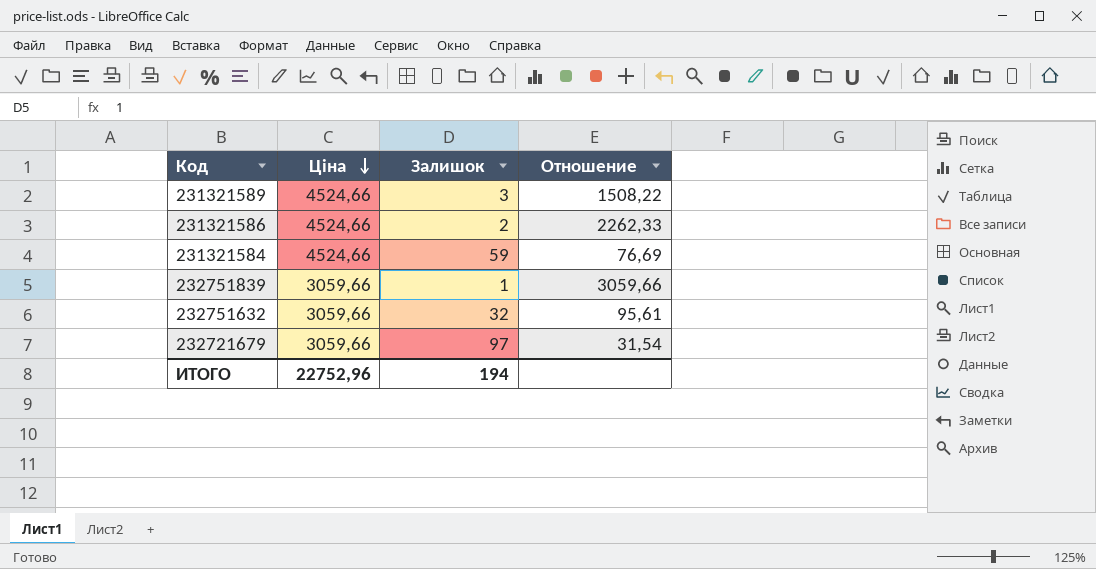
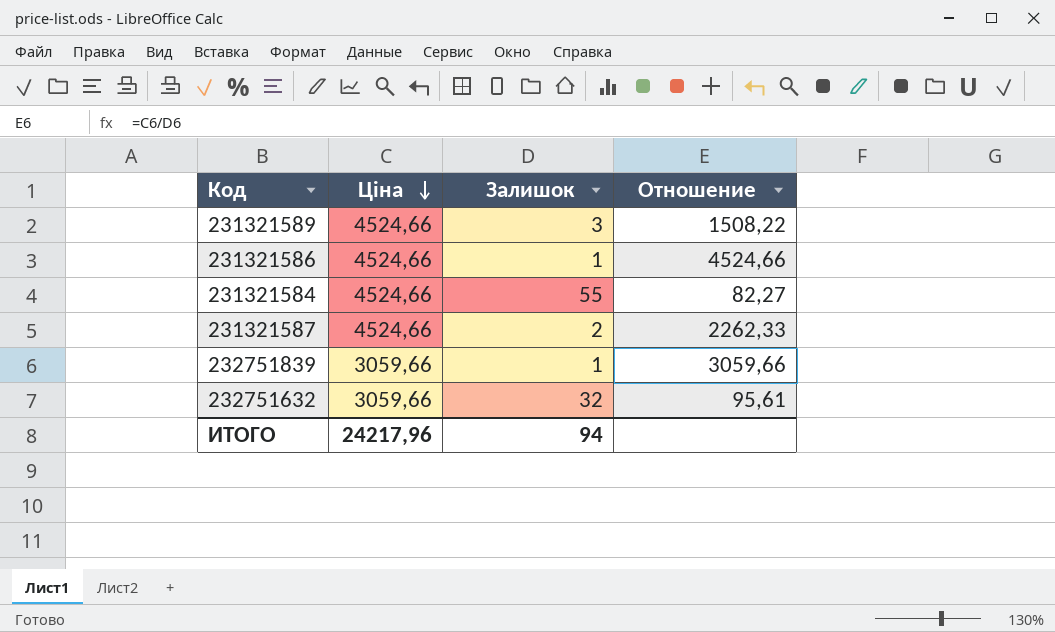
row 232721679: 3059,66 | 97 | 31,54 -> none
231321586 | Залишок: 2 -> 1
231321586 | Отношение: 2262,33 -> 4524,66
231321584 | Залишок: 59 -> 55
231321584 | Отношение: 76,69 -> 82,27
row 231321587: none -> 4524,66 | 2 | 2262,33
ИТОГО | Ціна: 22752,96 -> 24217,96
ИТОГО | Залишок: 194 -> 94

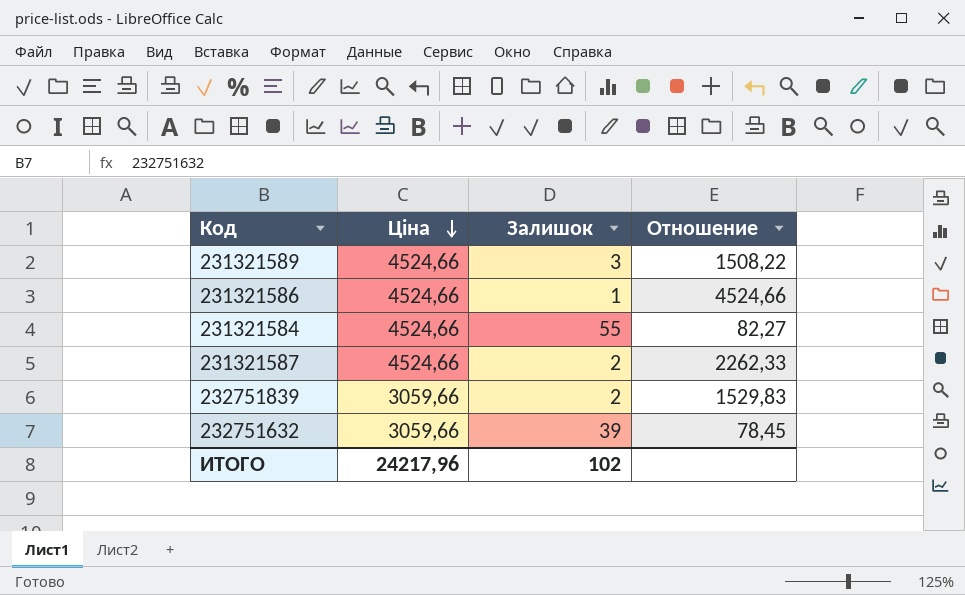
232751839 | Залишок: 1 -> 2
232751839 | Отношение: 3059,66 -> 1529,83
232751632 | Залишок: 32 -> 39
232751632 | Отношение: 95,61 -> 78,45
ИТОГО | Залишок: 94 -> 102

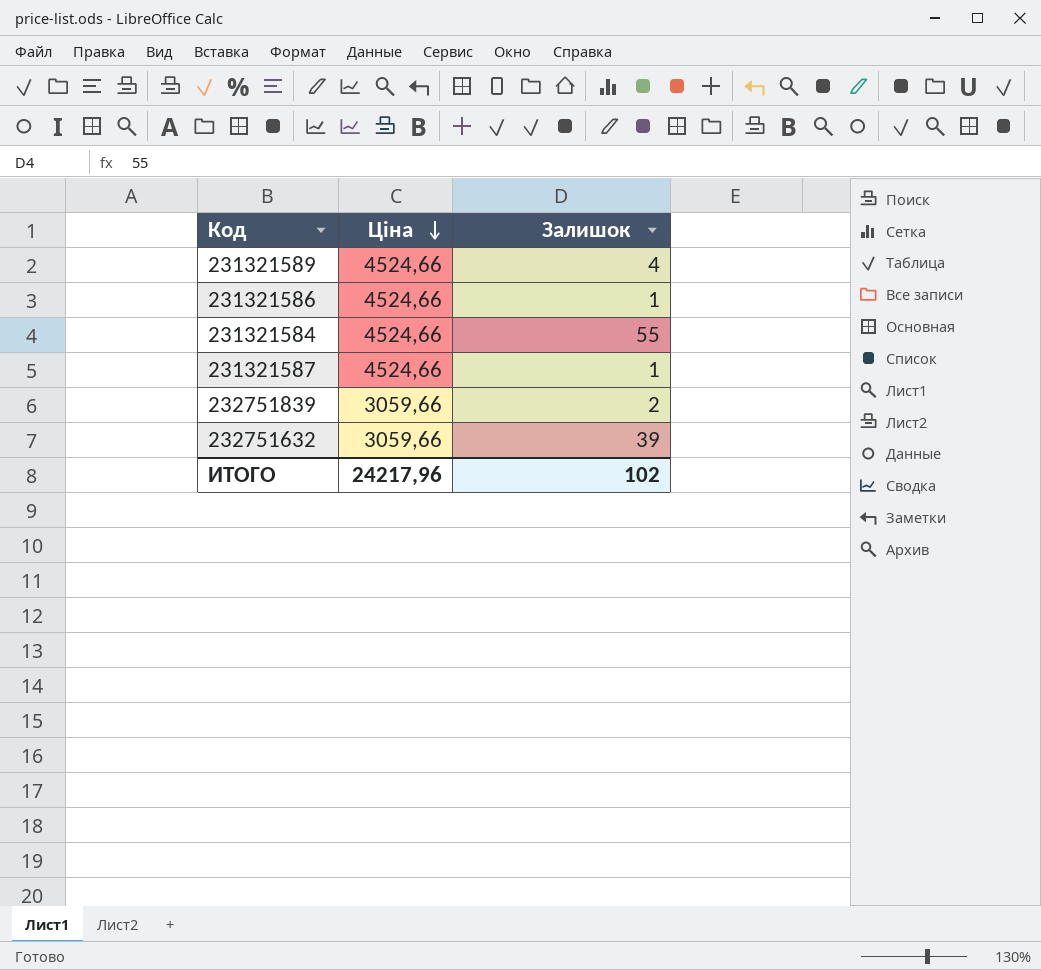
column Отношение | formula: [Ціна] / [Залишок] -> none
231321589 | Залишок: 3 -> 4
231321587 | Залишок: 2 -> 1

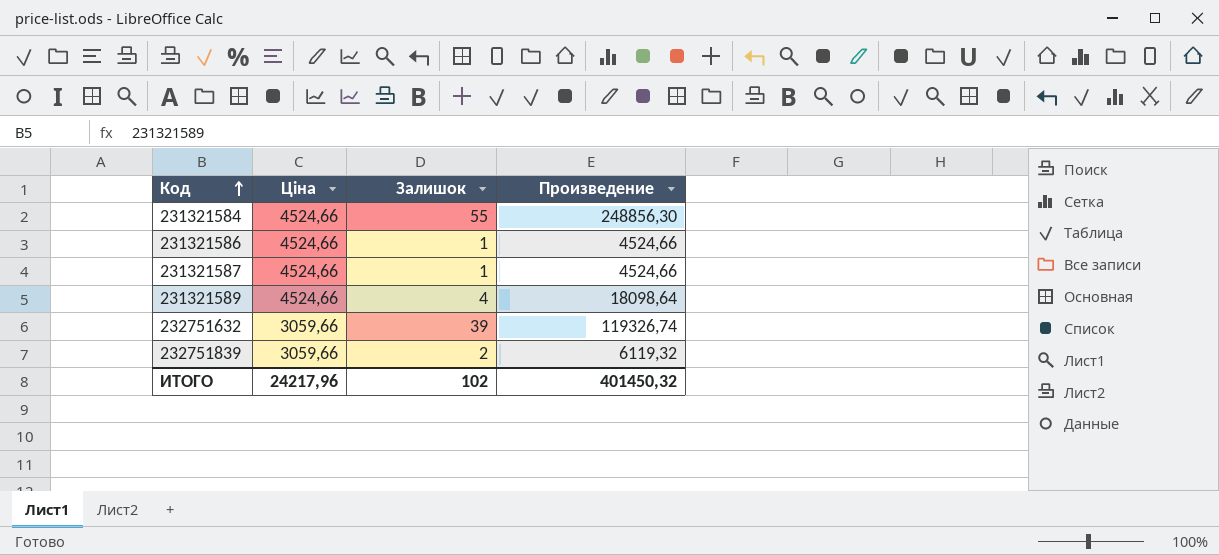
row order: Ціна descending -> Код ascending
column Произведение | formula: none -> [Ціна] * [Залишок]

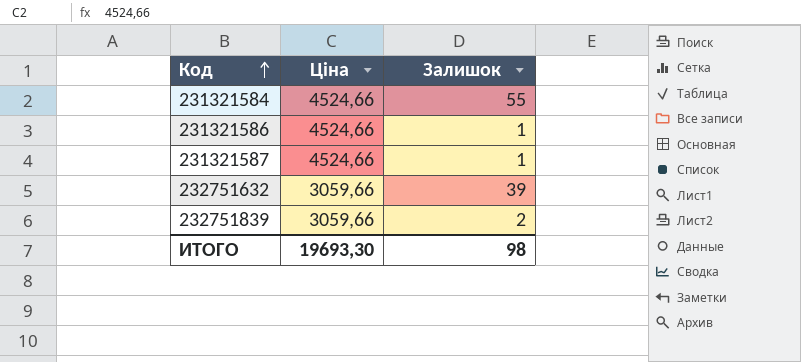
column Произведение | formula: [Ціна] * [Залишок] -> none
row 231321589: 4524,66 | 4 | 18098,64 -> none
ИТОГО | Ціна: 24217,96 -> 19693,30
ИТОГО | Залишок: 102 -> 98

